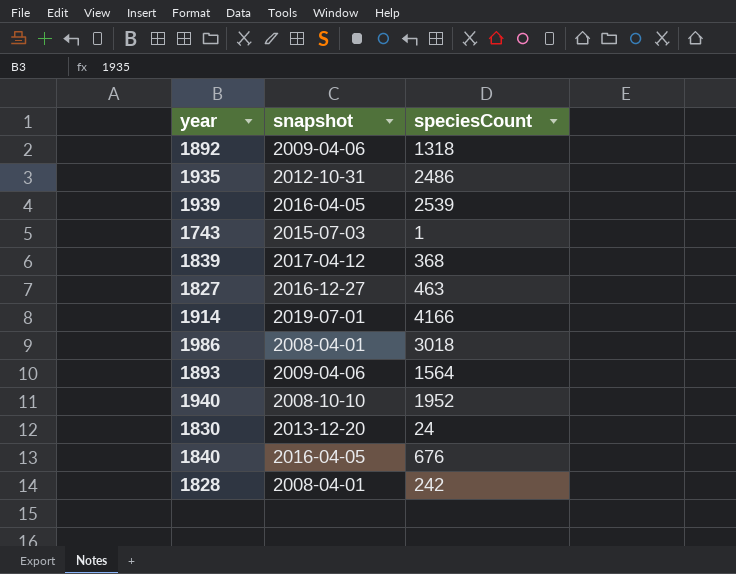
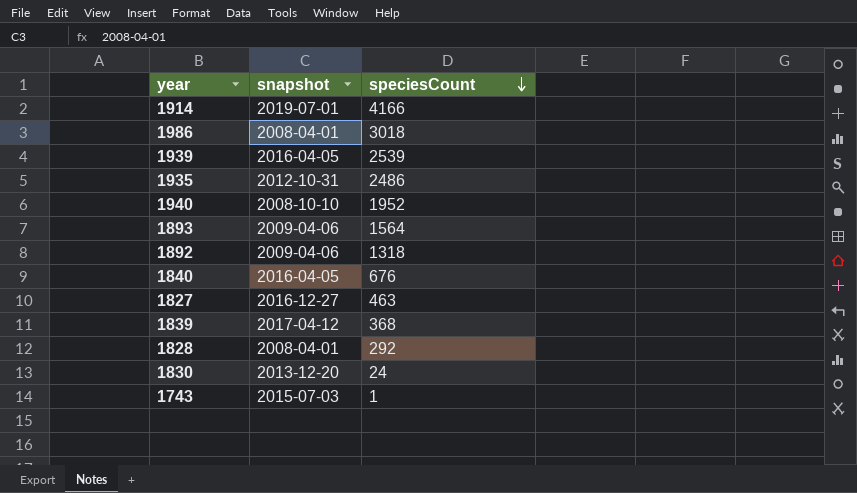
row order: none -> speciesCount descending
1828 | speciesCount: 242 -> 292

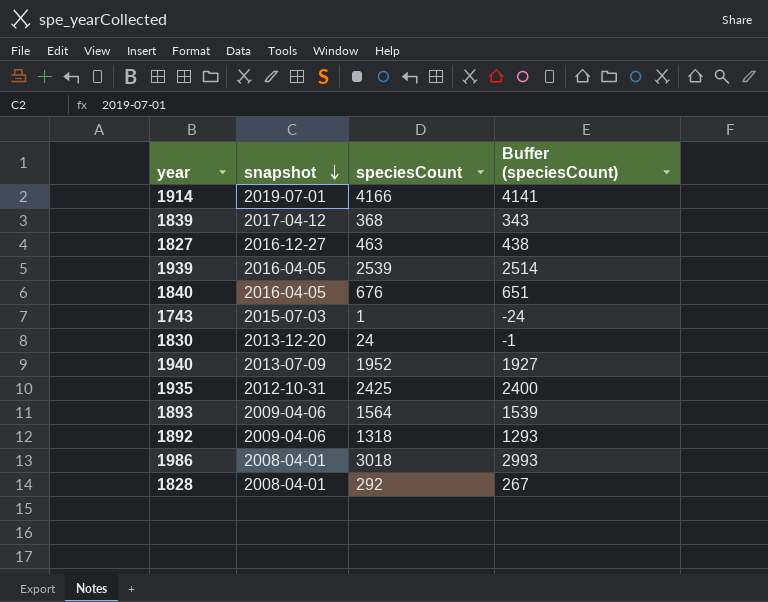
row order: speciesCount descending -> snapshot descending
column Buffer (speciesCount) | formula: none -> [speciesCount] - 25
1940 | snapshot: 2008-10-10 -> 2013-07-09
1935 | speciesCount: 2486 -> 2425

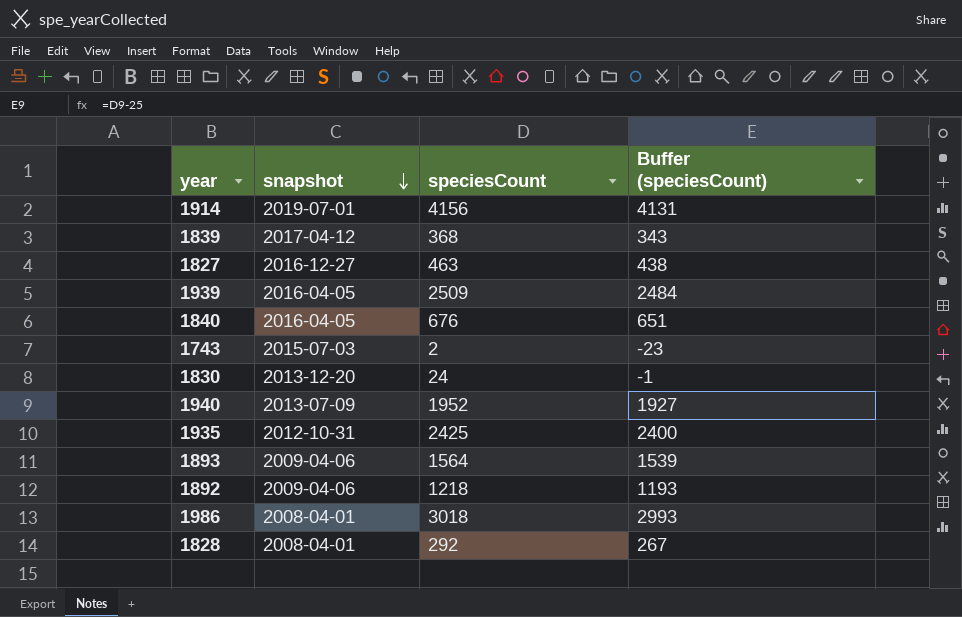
1914 | speciesCount: 4166 -> 4156
1914 | Buffer (speciesCount): 4141 -> 4131
1939 | speciesCount: 2539 -> 2509
1939 | Buffer (speciesCount): 2514 -> 2484
1743 | speciesCount: 1 -> 2
1743 | Buffer (speciesCount): -24 -> -23
1892 | speciesCount: 1318 -> 1218
1892 | Buffer (speciesCount): 1293 -> 1193

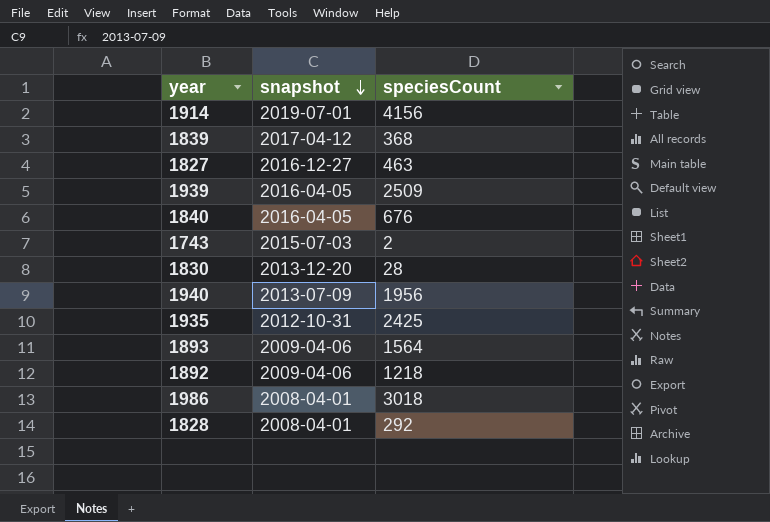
column Buffer (speciesCount) | formula: [speciesCount] - 25 -> none
1830 | speciesCount: 24 -> 28
1940 | speciesCount: 1952 -> 1956

